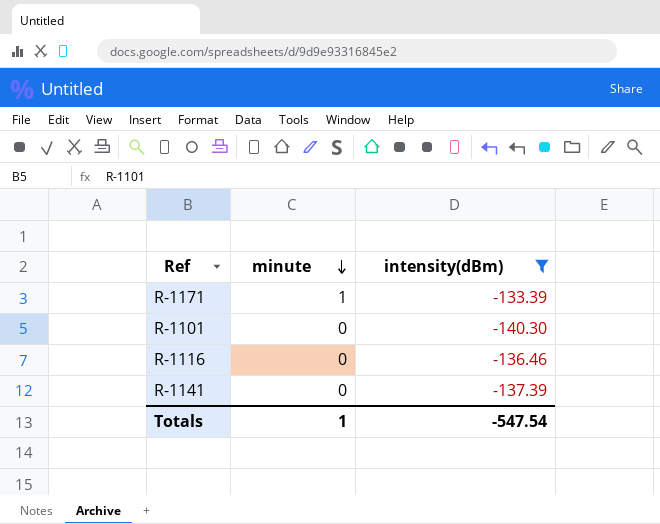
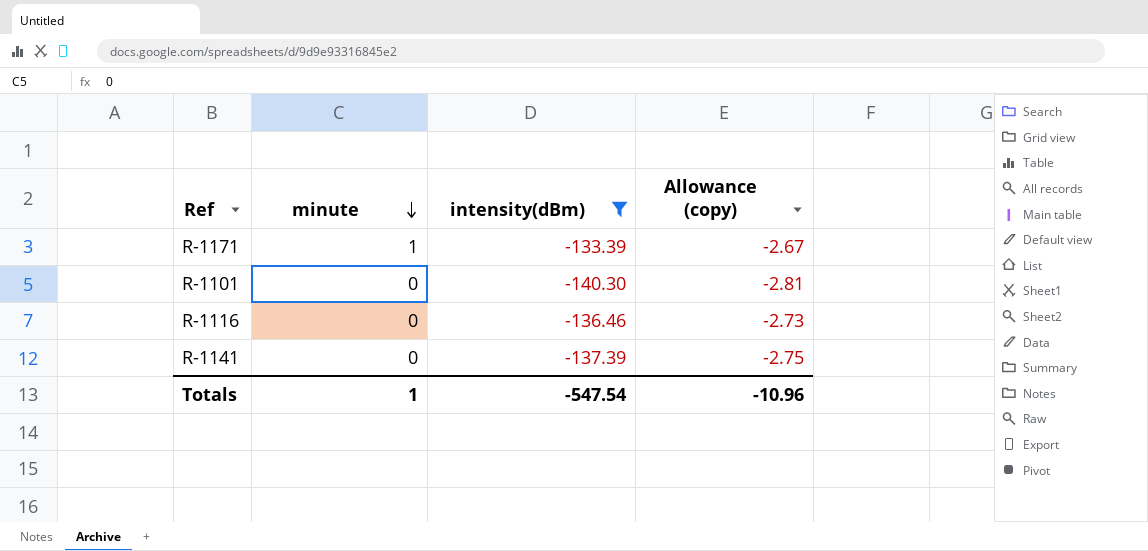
column Allowance (copy) | formula: none -> [intensity(dBm)] * 0.02

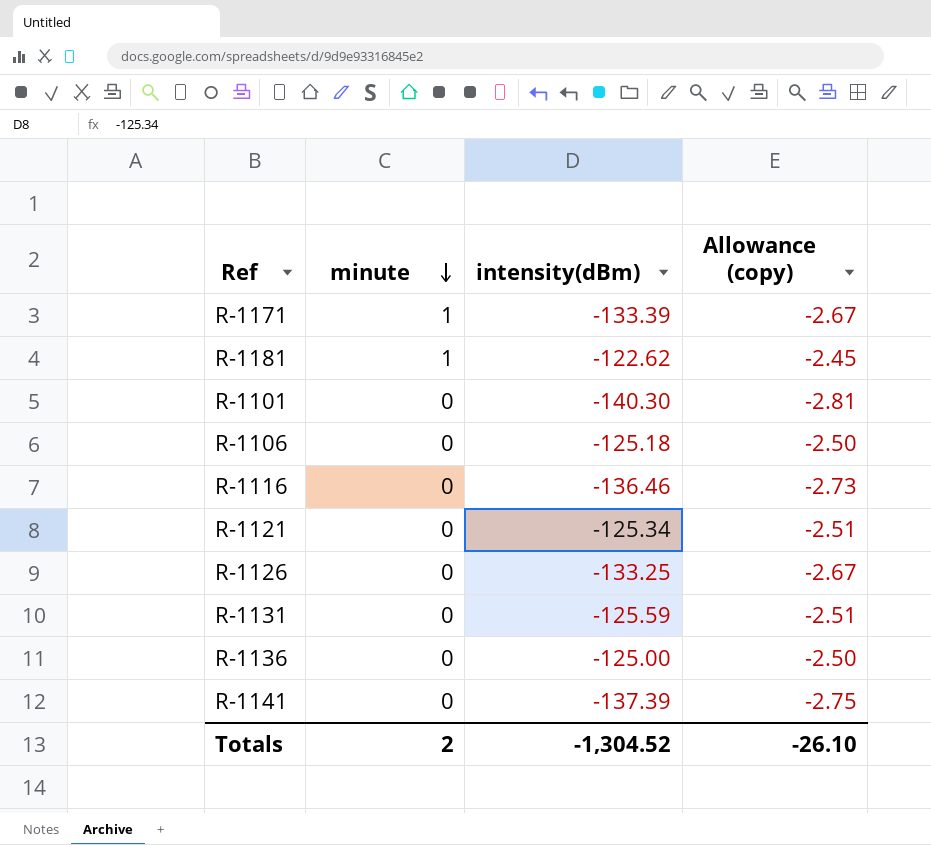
filter: intensity(dBm) <= -133.39 -> none
Totals | minute: 1 -> 2
Totals | intensity(dBm): -547.54 -> -1,304.52
Totals | Allowance (copy): -10.96 -> -26.10

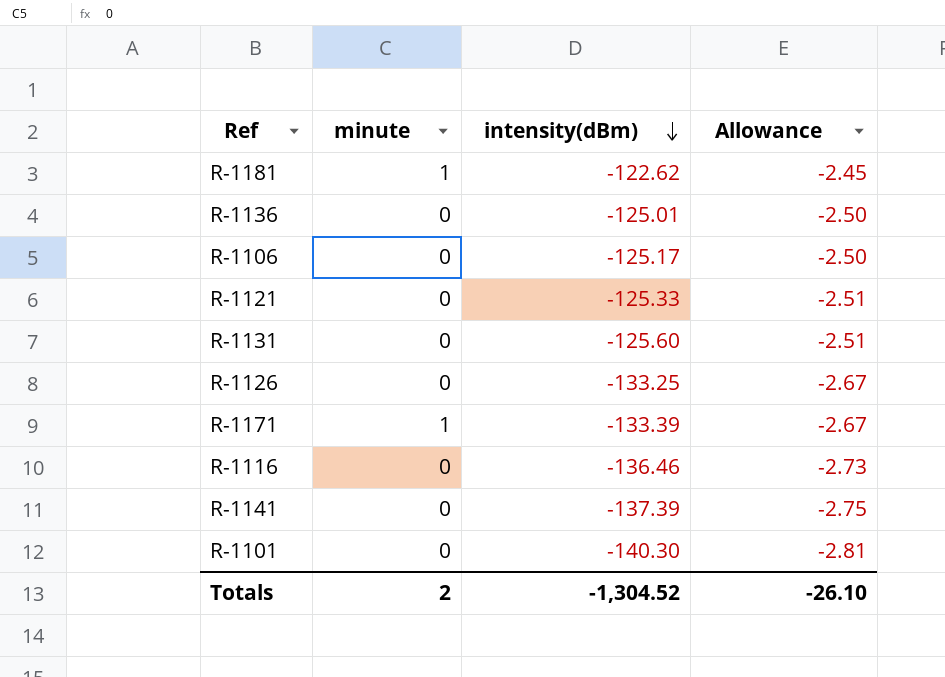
row order: minute descending -> intensity(dBm) descending
column name: Allowance (copy) -> Allowance
R-1136 | intensity(dBm): -125.00 -> -125.01
R-1106 | intensity(dBm): -125.18 -> -125.17
R-1121 | intensity(dBm): -125.34 -> -125.33
R-1131 | intensity(dBm): -125.59 -> -125.60

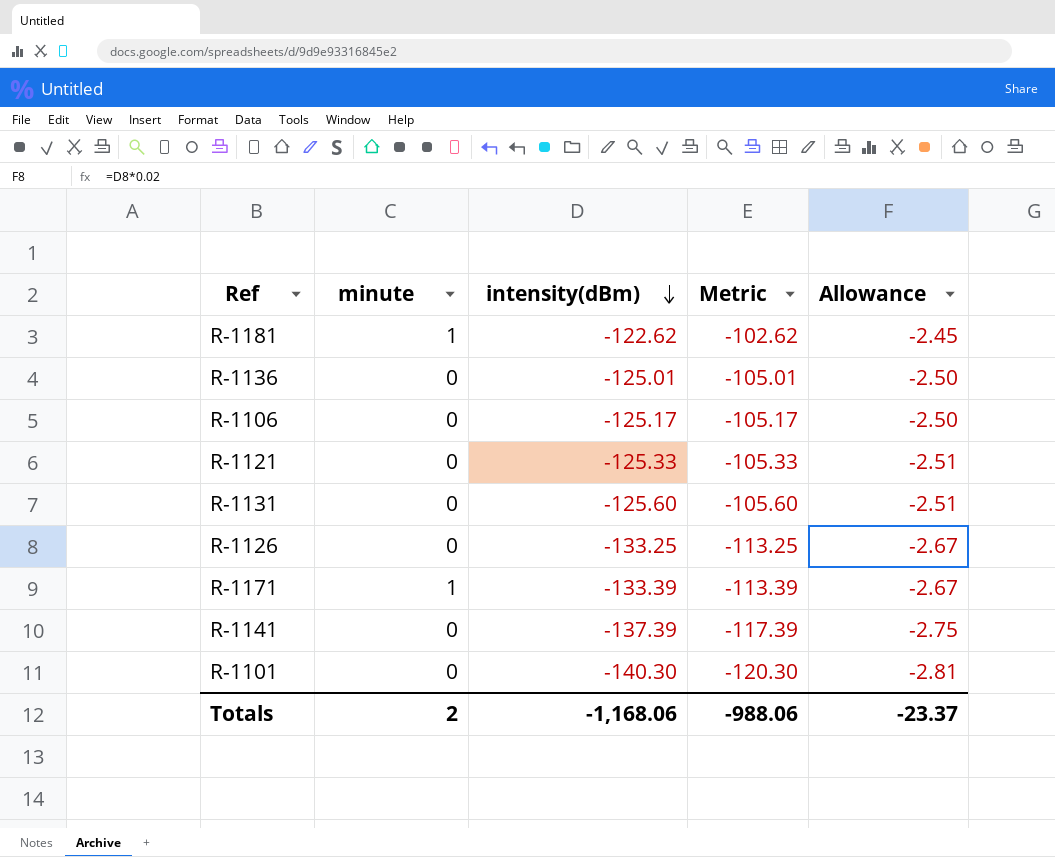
column Metric | formula: none -> [intensity(dBm)] + 20
row R-1116: 0 | -136.46 | -2.73 -> none
Totals | intensity(dBm): -1,304.52 -> -1,168.06
Totals | Allowance: -26.10 -> -23.37

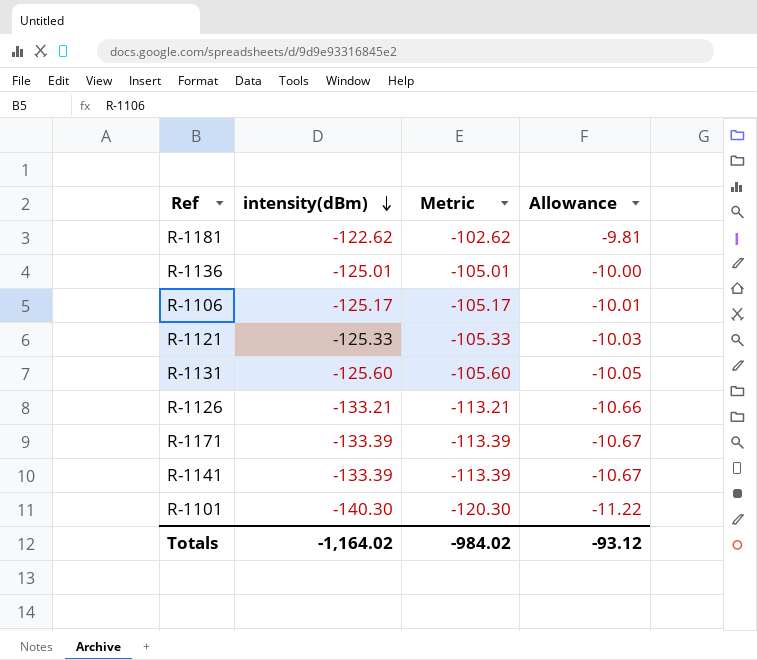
column minute | position: 2 -> none
column Allowance | formula: [intensity(dBm)] * 0.02 -> [intensity(dBm)] * 0.08
R-1126 | intensity(dBm): -133.25 -> -133.21
R-1126 | Metric: -113.25 -> -113.21
R-1141 | intensity(dBm): -137.39 -> -133.39
R-1141 | Metric: -117.39 -> -113.39
Totals | intensity(dBm): -1,168.06 -> -1,164.02
Totals | Metric: -988.06 -> -984.02
Totals | Allowance: -23.37 -> -93.12

